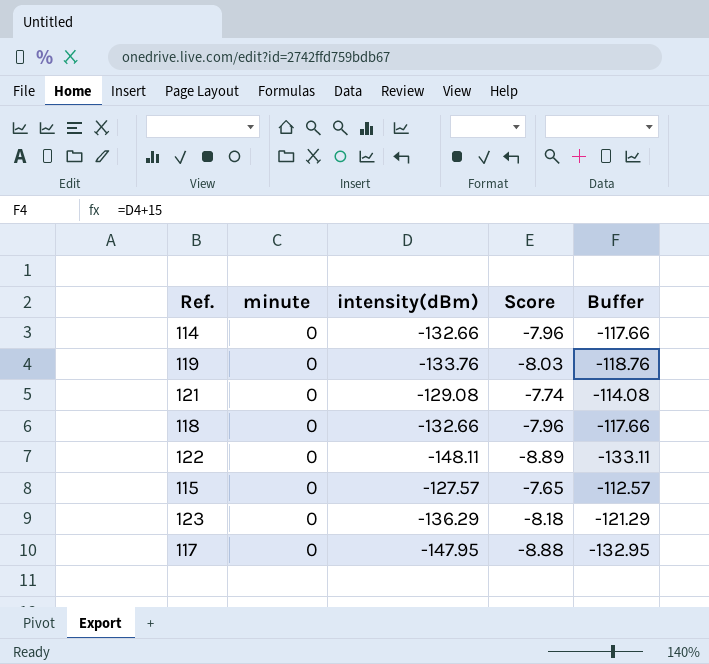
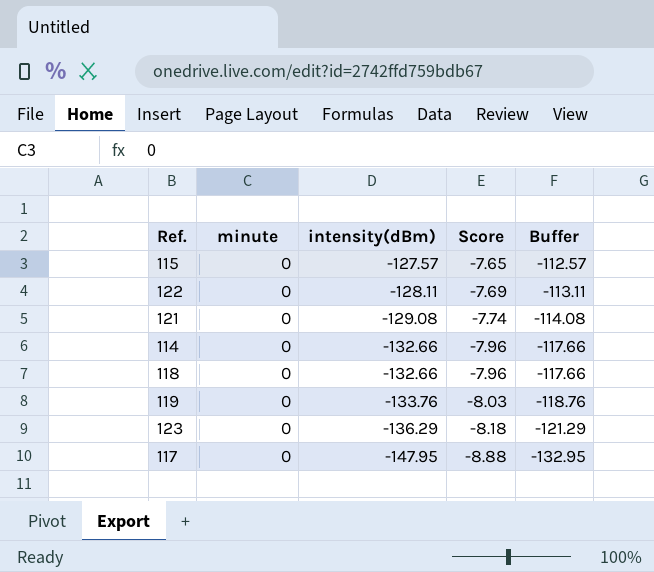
row order: none -> intensity(dBm) descending
122 | intensity(dBm): -148.11 -> -128.11
122 | Score: -8.89 -> -7.69
122 | Buffer: -133.11 -> -113.11

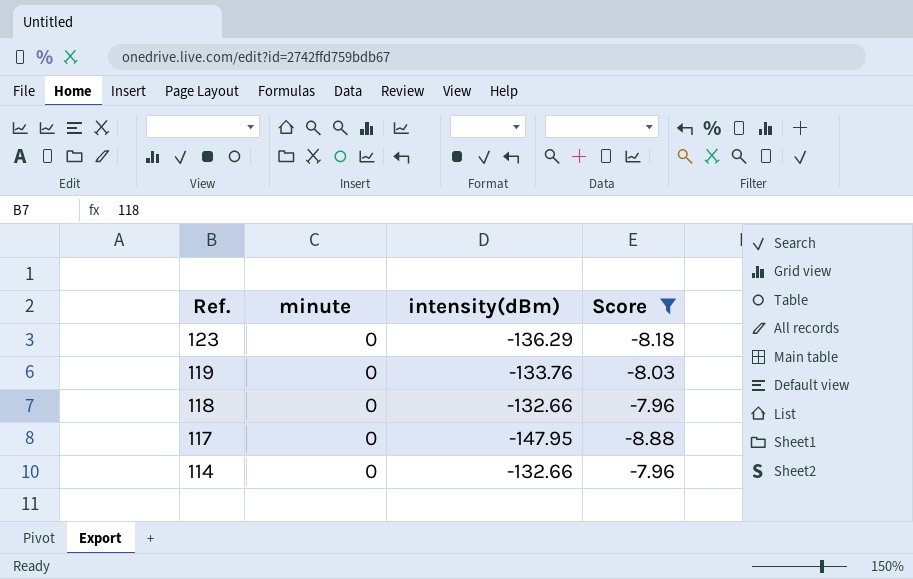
filter: none -> Score <= -7.96
row order: intensity(dBm) descending -> Ref. descending
column Buffer | formula: [intensity(dBm)] + 15 -> none

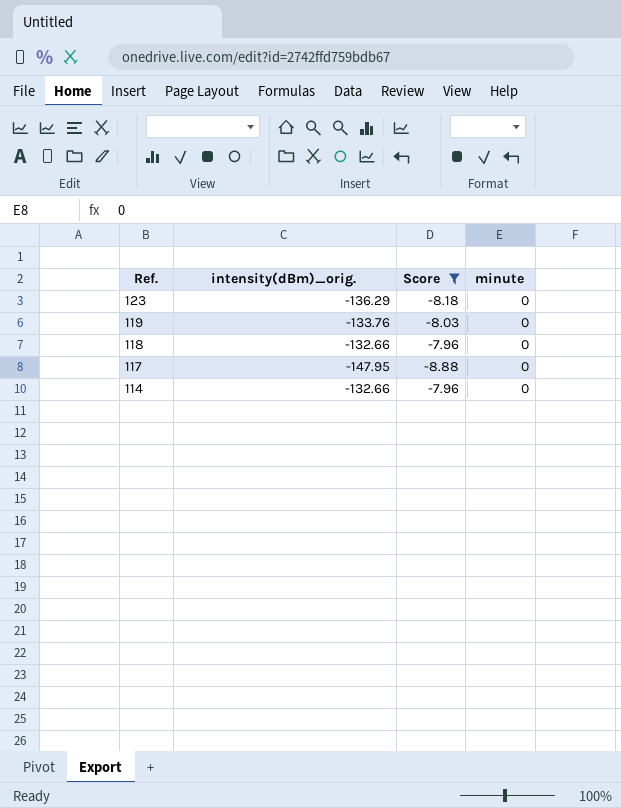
column name: intensity(dBm) -> intensity(dBm)_orig.
column minute | position: 2 -> 4

